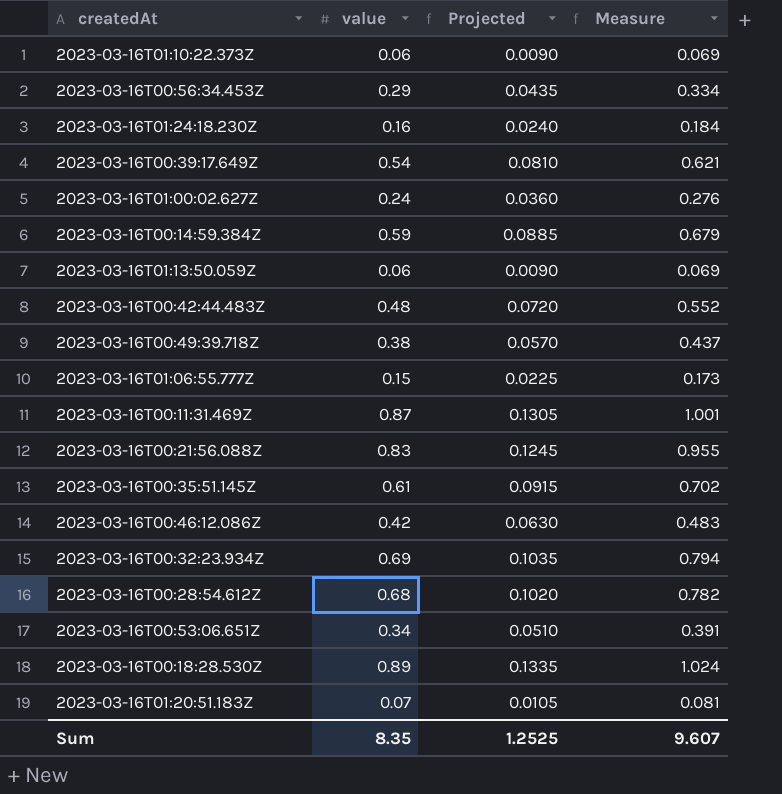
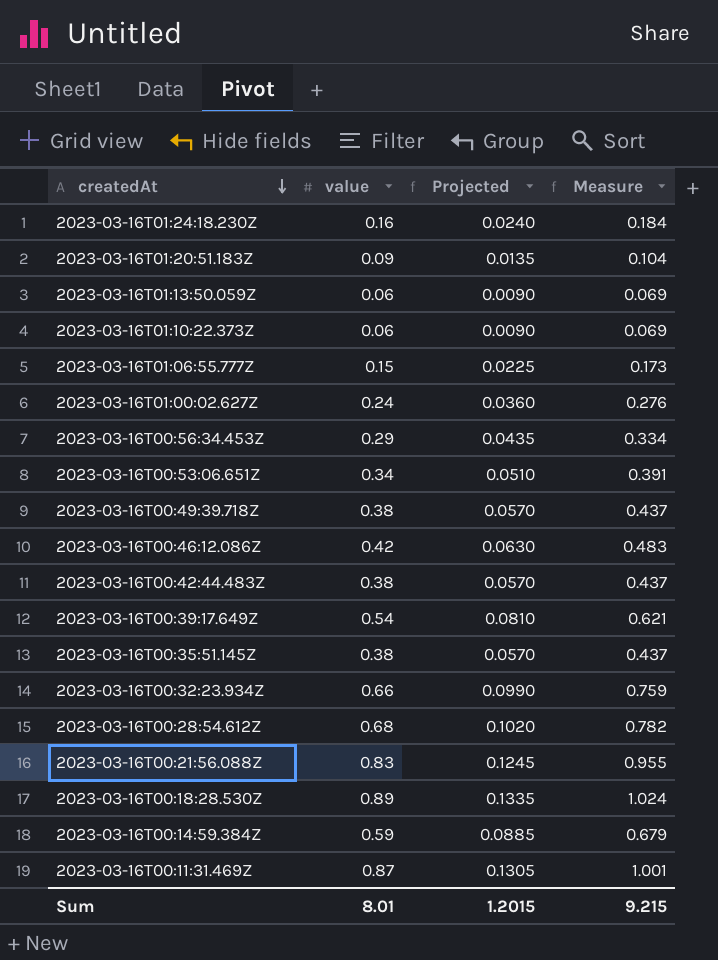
row order: none -> createdAt descending
2023-03-16T01:20:51.183Z | value: 0.07 -> 0.09
2023-03-16T01:20:51.183Z | Projected: 0.0105 -> 0.0135
2023-03-16T01:20:51.183Z | Measure: 0.081 -> 0.104
2023-03-16T00:42:44.483Z | value: 0.48 -> 0.38
2023-03-16T00:42:44.483Z | Projected: 0.0720 -> 0.0570
2023-03-16T00:42:44.483Z | Measure: 0.552 -> 0.437
2023-03-16T00:35:51.145Z | value: 0.61 -> 0.38
2023-03-16T00:35:51.145Z | Projected: 0.0915 -> 0.0570
2023-03-16T00:35:51.145Z | Measure: 0.702 -> 0.437
2023-03-16T00:32:23.934Z | value: 0.69 -> 0.66
2023-03-16T00:32:23.934Z | Projected: 0.1035 -> 0.0990
2023-03-16T00:32:23.934Z | Measure: 0.794 -> 0.759
Sum | value: 8.35 -> 8.01
Sum | Projected: 1.2525 -> 1.2015
Sum | Measure: 9.607 -> 9.215

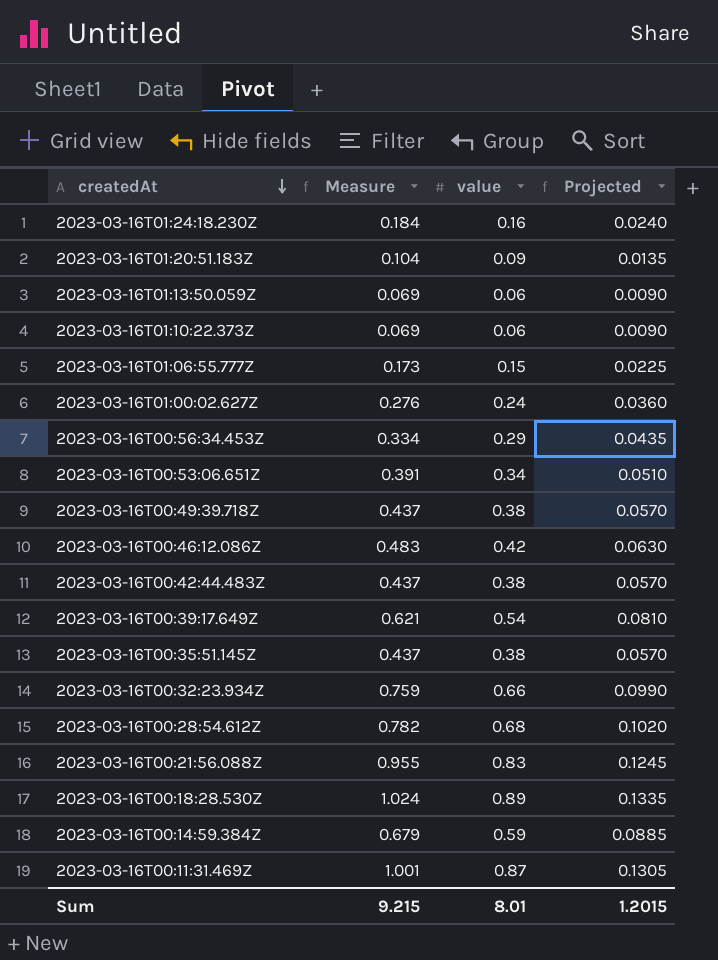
column Measure | position: 4 -> 2

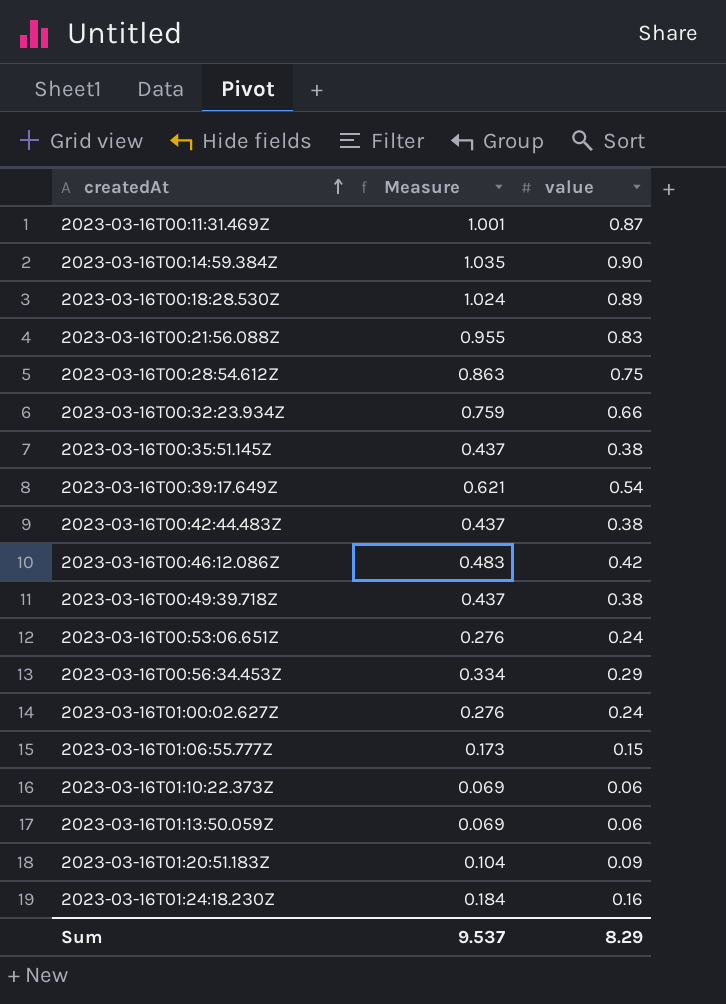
row order: createdAt descending -> createdAt ascending
column Projected | formula: [value] * 0.15 -> none
2023-03-16T00:14:59.384Z | Measure: 0.679 -> 1.035
2023-03-16T00:14:59.384Z | value: 0.59 -> 0.90
2023-03-16T00:28:54.612Z | Measure: 0.782 -> 0.863
2023-03-16T00:28:54.612Z | value: 0.68 -> 0.75
2023-03-16T00:53:06.651Z | Measure: 0.391 -> 0.276
2023-03-16T00:53:06.651Z | value: 0.34 -> 0.24
Sum | Measure: 9.215 -> 9.537
Sum | value: 8.01 -> 8.29

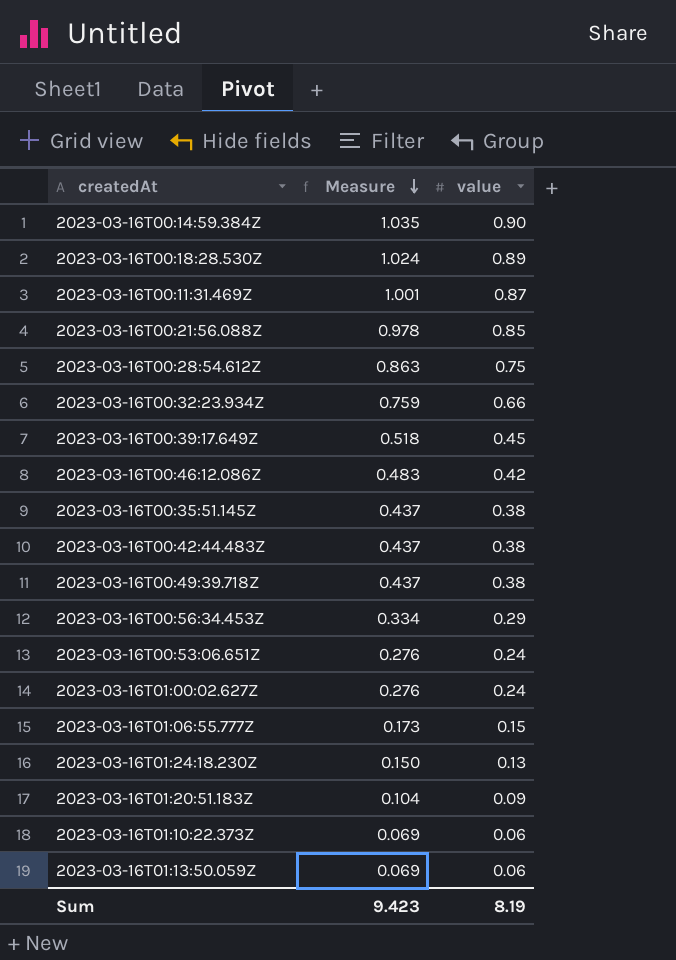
row order: createdAt ascending -> Measure descending
2023-03-16T00:21:56.088Z | Measure: 0.955 -> 0.978
2023-03-16T00:21:56.088Z | value: 0.83 -> 0.85
2023-03-16T00:39:17.649Z | Measure: 0.621 -> 0.518
2023-03-16T00:39:17.649Z | value: 0.54 -> 0.45
2023-03-16T01:24:18.230Z | Measure: 0.184 -> 0.150
2023-03-16T01:24:18.230Z | value: 0.16 -> 0.13
Sum | Measure: 9.537 -> 9.423
Sum | value: 8.29 -> 8.19

